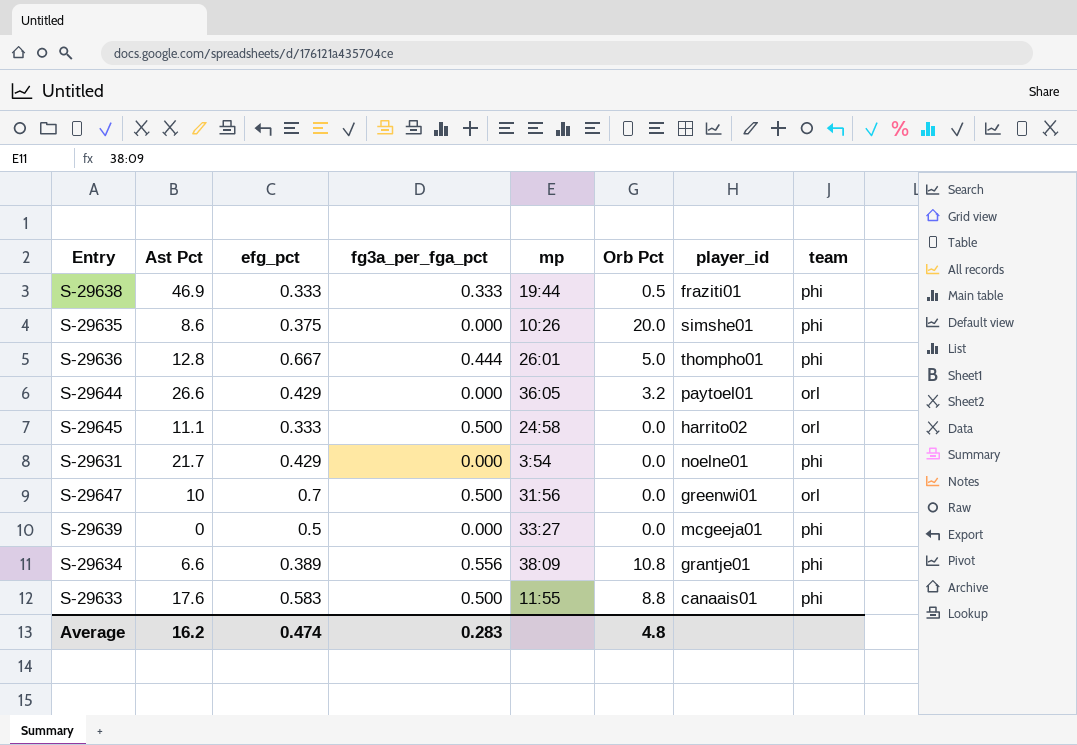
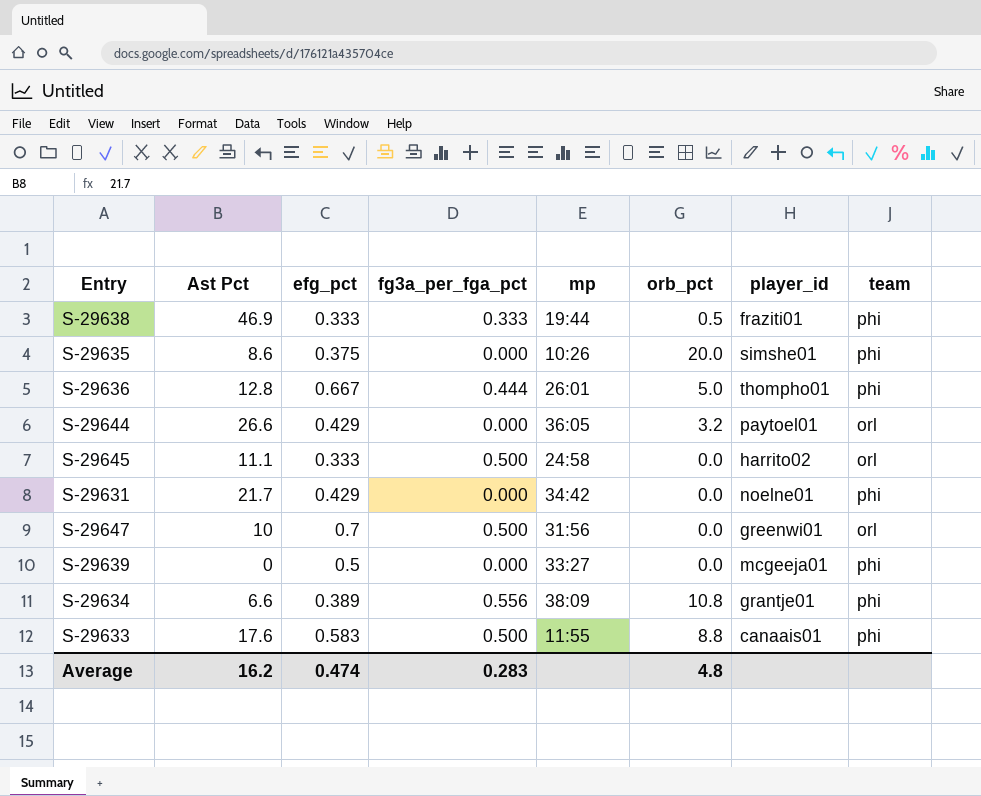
column name: Orb Pct -> orb_pct
S-29631 | mp: 3:54 -> 34:42

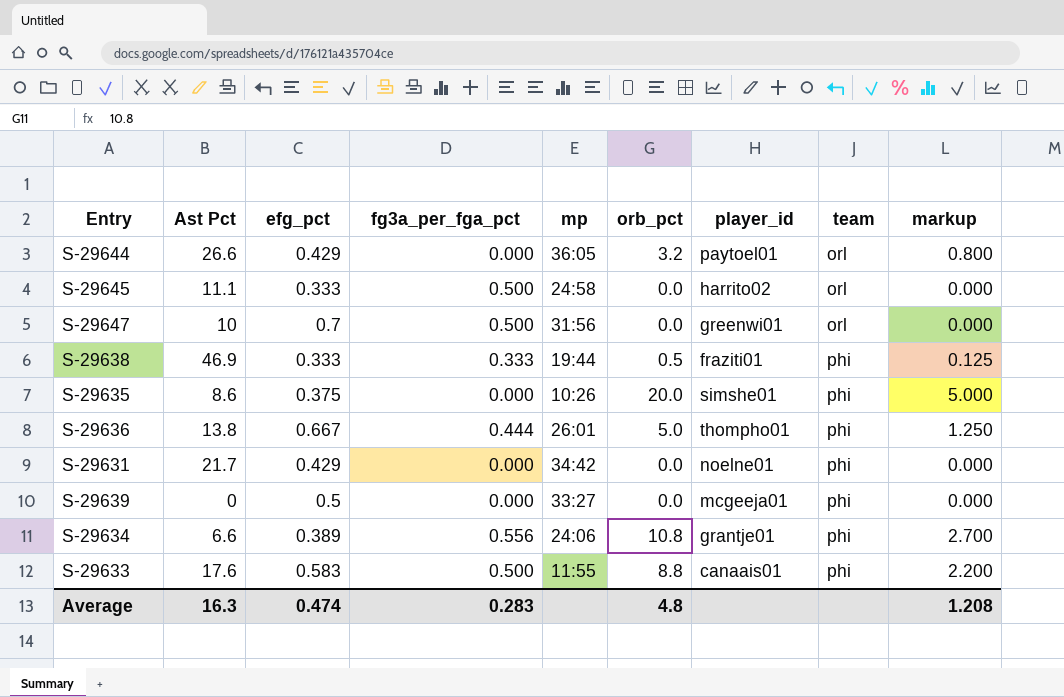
row order: none -> team ascending
column markup | formula: none -> [orb_pct] * 0.25
S-29636 | Ast Pct: 12.8 -> 13.8
S-29634 | mp: 38:09 -> 24:06
Average | Ast Pct: 16.2 -> 16.3

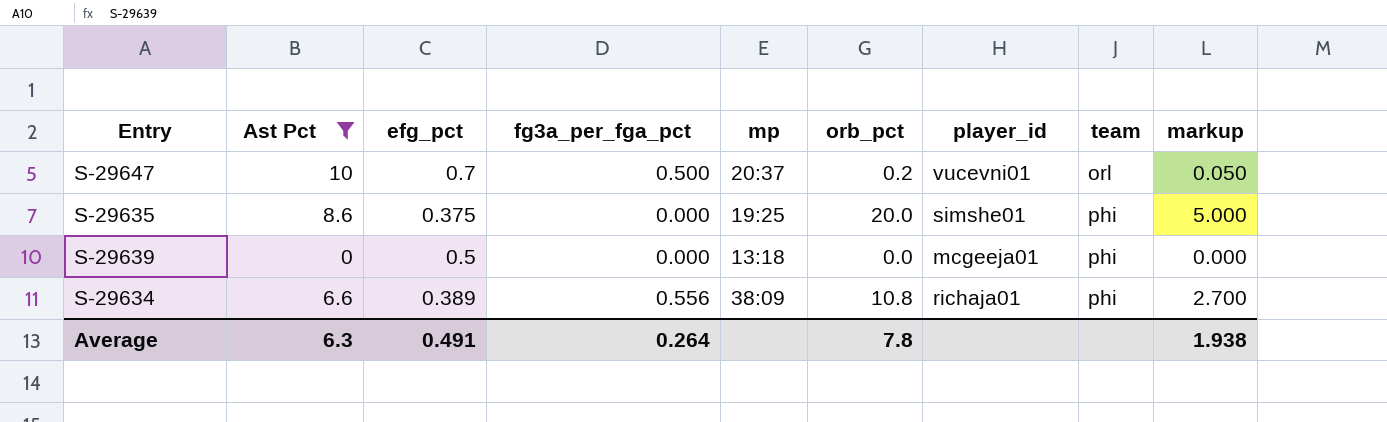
filter: none -> Ast Pct <= 10
S-29647 | mp: 31:56 -> 20:37
S-29647 | orb_pct: 0.0 -> 0.2
S-29647 | player_id: greenwi01 -> vucevni01
S-29647 | markup: 0.000 -> 0.050
S-29635 | mp: 10:26 -> 19:25
S-29639 | mp: 33:27 -> 13:18
S-29634 | mp: 24:06 -> 38:09
S-29634 | player_id: grantje01 -> richaja01
Average | Ast Pct: 16.3 -> 6.3
Average | efg_pct: 0.474 -> 0.491
Average | fg3a_per_fga_pct: 0.283 -> 0.264
Average | orb_pct: 4.8 -> 7.8
Average | markup: 1.208 -> 1.938

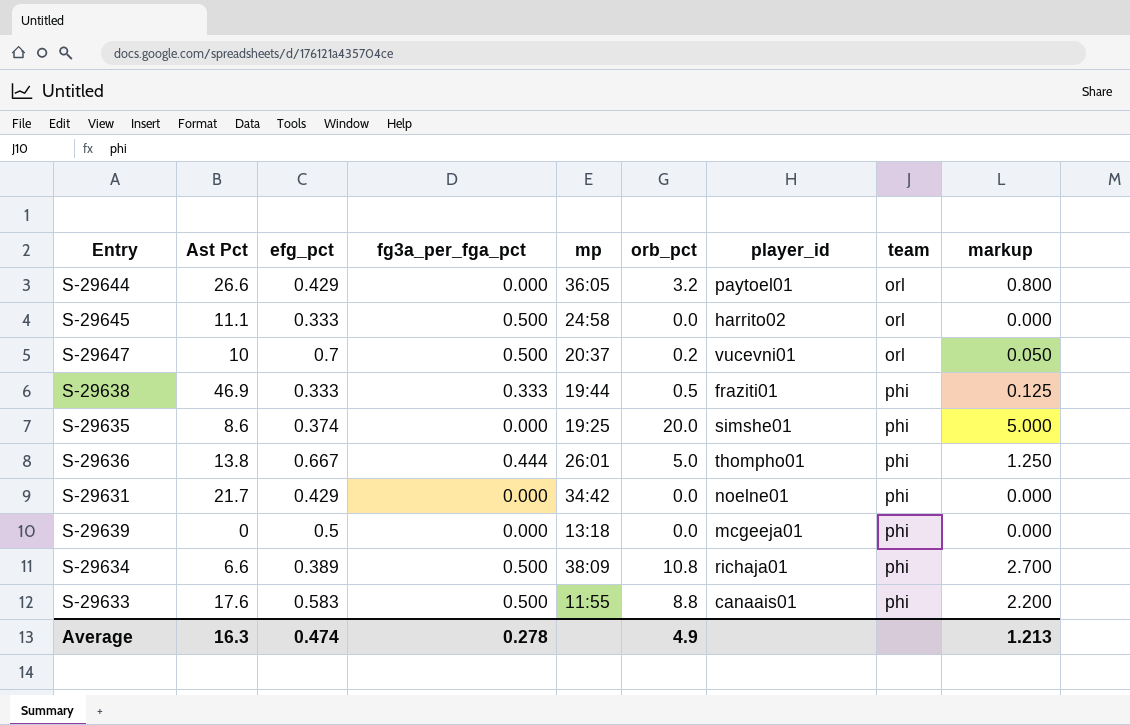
filter: Ast Pct <= 10 -> none
S-29635 | efg_pct: 0.375 -> 0.374
S-29634 | fg3a_per_fga_pct: 0.556 -> 0.500
Average | Ast Pct: 6.3 -> 16.3
Average | efg_pct: 0.491 -> 0.474
Average | fg3a_per_fga_pct: 0.264 -> 0.278
Average | orb_pct: 7.8 -> 4.9
Average | markup: 1.938 -> 1.213

